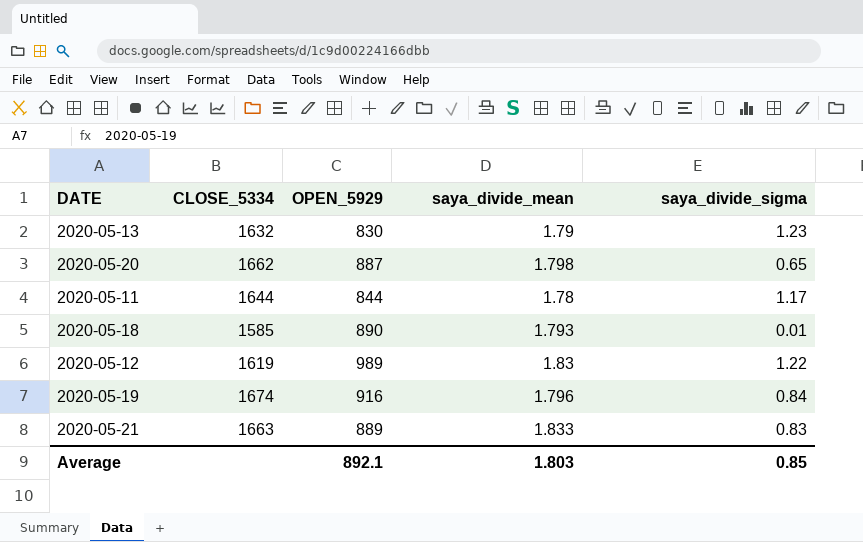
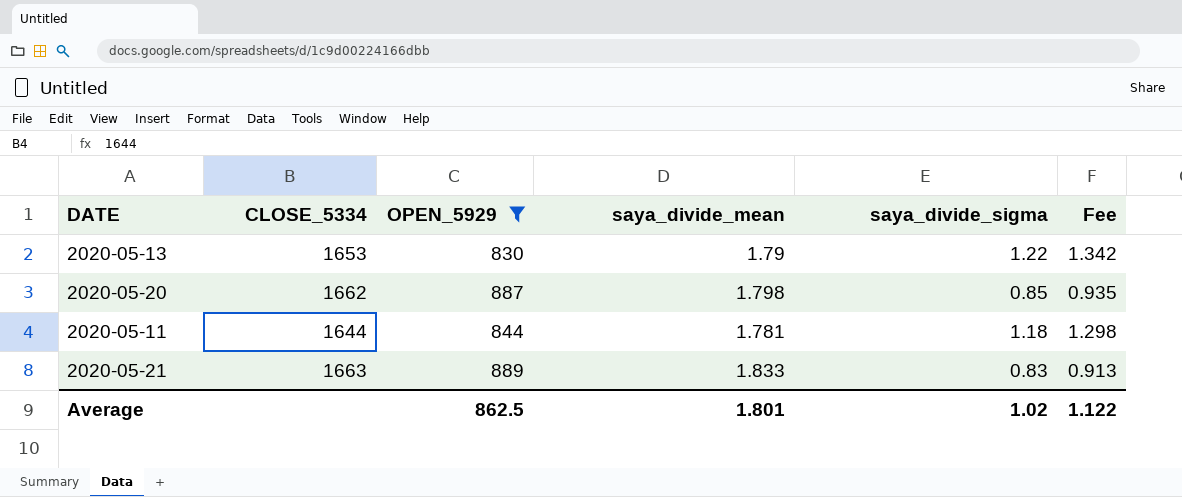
filter: none -> OPEN_5929 <= 889
column Fee | formula: none -> [saya_divide_sigma] * 1.1
2020-05-13 | CLOSE_5334: 1632 -> 1653
2020-05-13 | saya_divide_sigma: 1.23 -> 1.22
2020-05-20 | saya_divide_sigma: 0.65 -> 0.85
2020-05-11 | saya_divide_mean: 1.78 -> 1.781
2020-05-11 | saya_divide_sigma: 1.17 -> 1.18
Average | OPEN_5929: 892.1 -> 862.5
Average | saya_divide_mean: 1.803 -> 1.801
Average | saya_divide_sigma: 0.85 -> 1.02

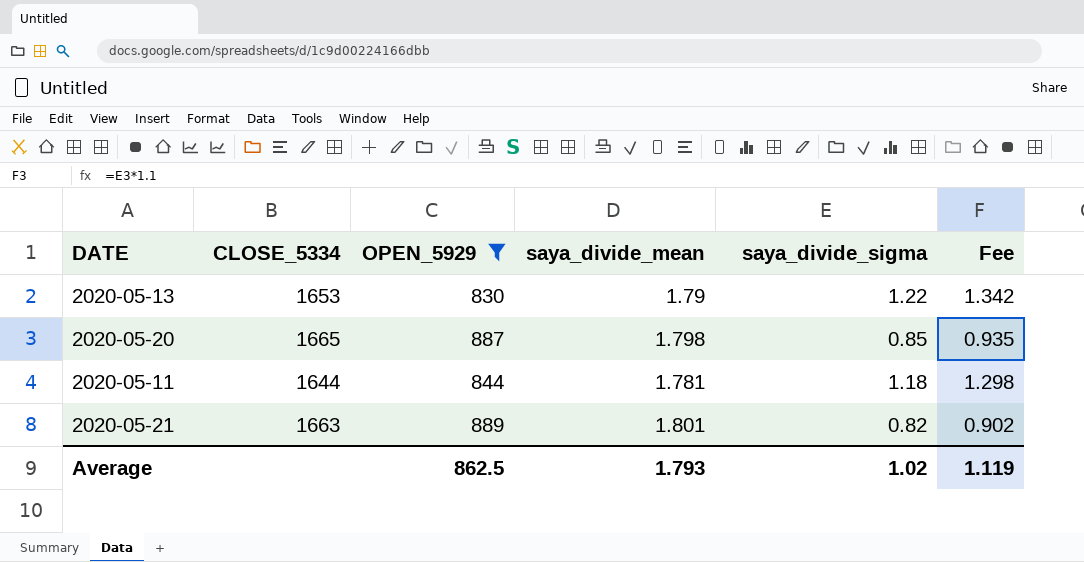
2020-05-20 | CLOSE_5334: 1662 -> 1665
2020-05-21 | saya_divide_mean: 1.833 -> 1.801
2020-05-21 | saya_divide_sigma: 0.83 -> 0.82
2020-05-21 | Fee: 0.913 -> 0.902
Average | saya_divide_mean: 1.801 -> 1.793
Average | Fee: 1.122 -> 1.119

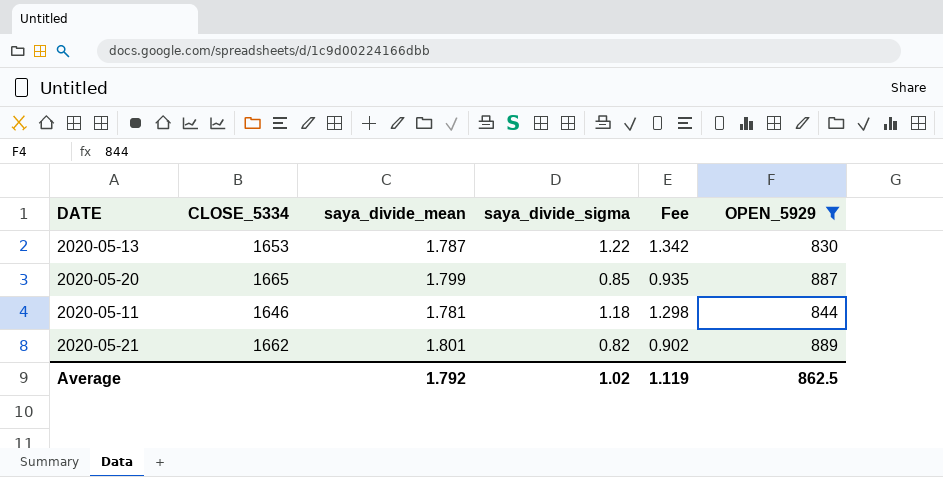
column OPEN_5929 | position: 3 -> 6
2020-05-13 | saya_divide_mean: 1.79 -> 1.787
2020-05-20 | saya_divide_mean: 1.798 -> 1.799
2020-05-11 | CLOSE_5334: 1644 -> 1646
2020-05-21 | CLOSE_5334: 1663 -> 1662
Average | saya_divide_mean: 1.793 -> 1.792

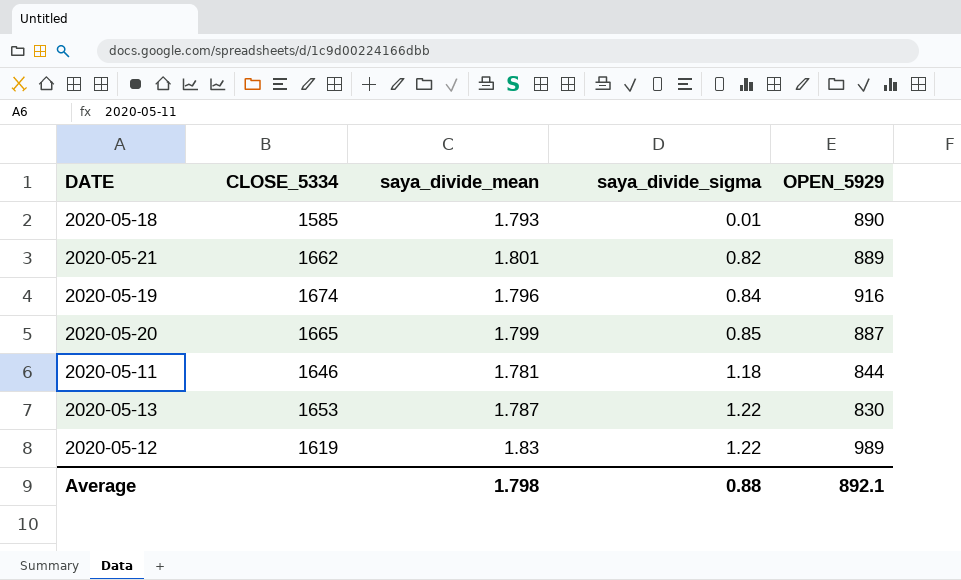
filter: OPEN_5929 <= 889 -> none
row order: none -> saya_divide_sigma ascending
column Fee | formula: [saya_divide_sigma] * 1.1 -> none
Average | saya_divide_mean: 1.792 -> 1.798
Average | saya_divide_sigma: 1.02 -> 0.88
Average | OPEN_5929: 862.5 -> 892.1

